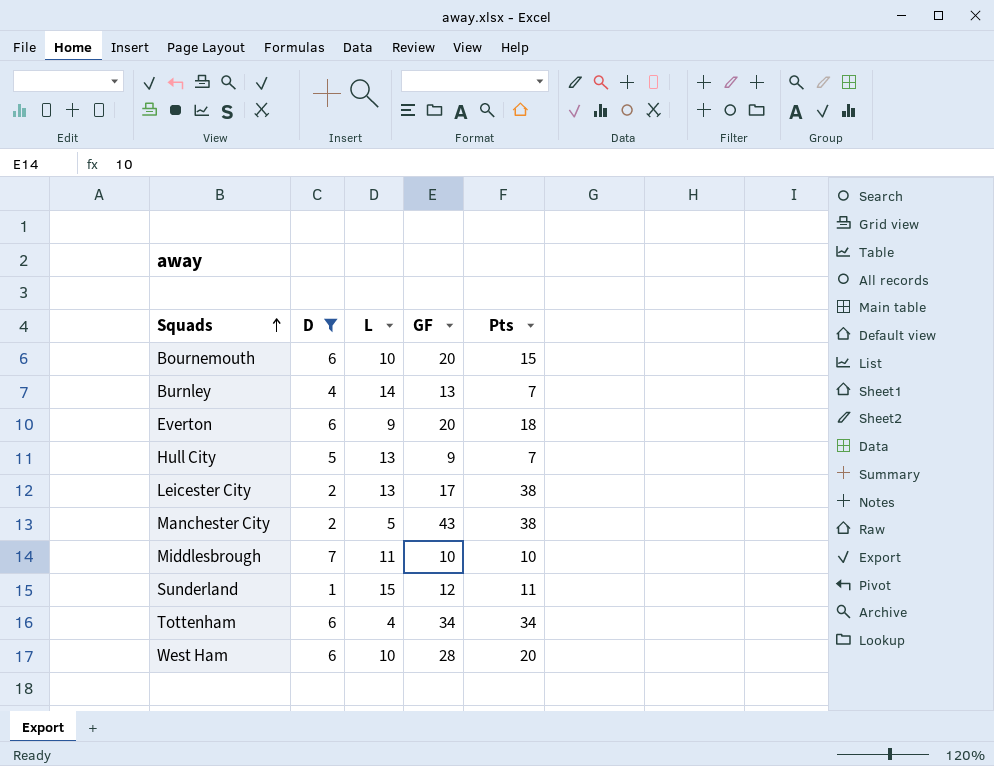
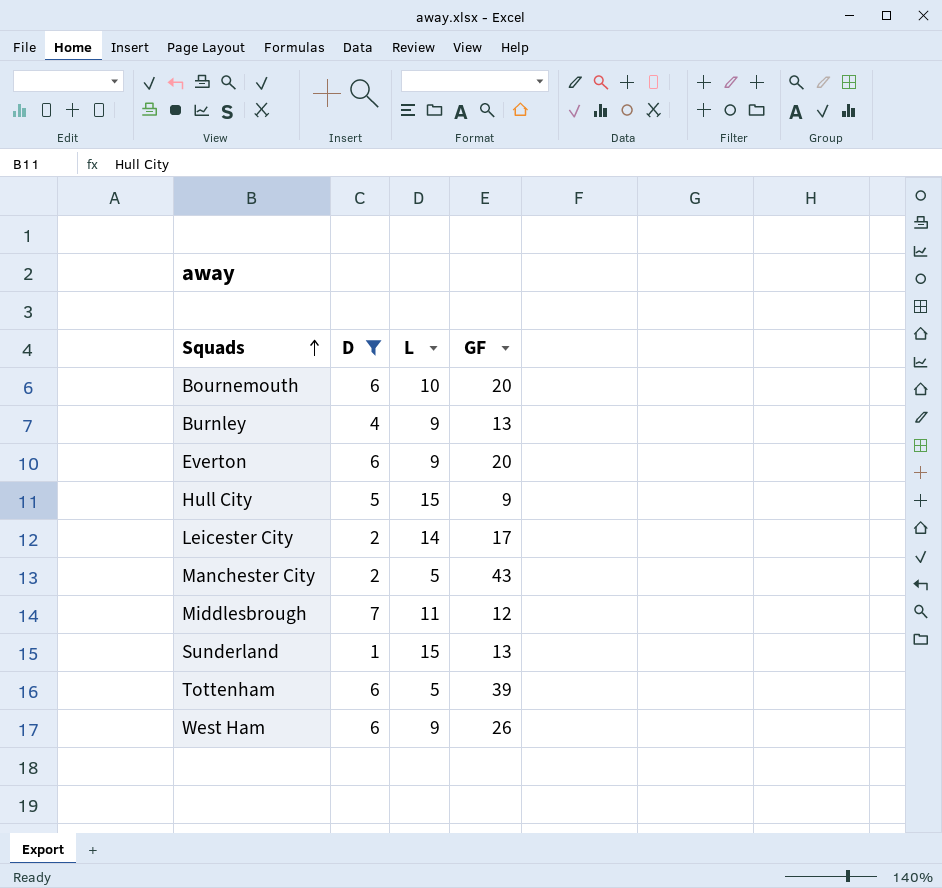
column Pts | position: 5 -> none
Burnley | L: 14 -> 9
Hull City | L: 13 -> 15
Leicester City | L: 13 -> 14
Middlesbrough | GF: 10 -> 12
Sunderland | GF: 12 -> 13
Tottenham | L: 4 -> 5
Tottenham | GF: 34 -> 39
West Ham | L: 10 -> 9
West Ham | GF: 28 -> 26

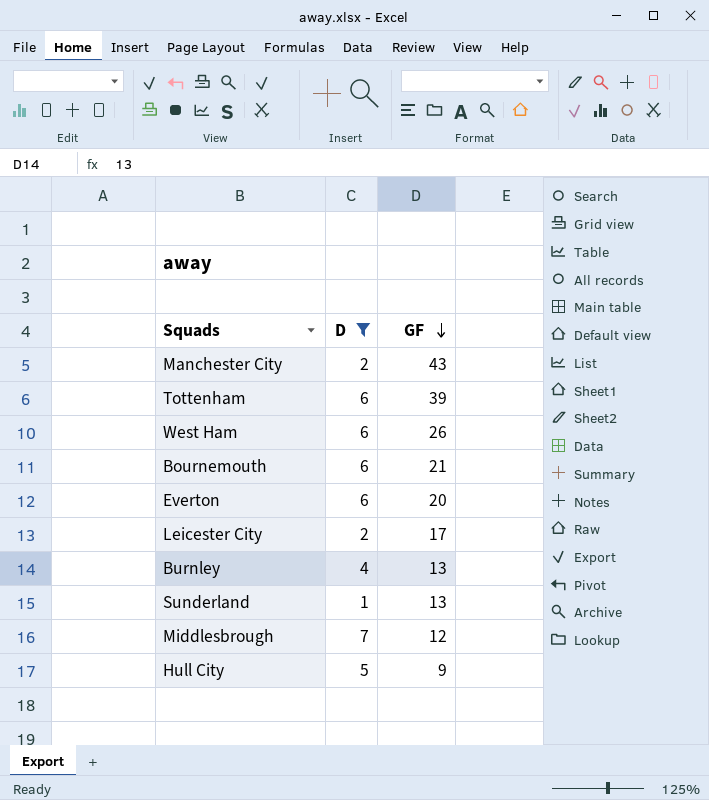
row order: Squads ascending -> GF descending
column L | position: 3 -> none
Bournemouth | GF: 20 -> 21

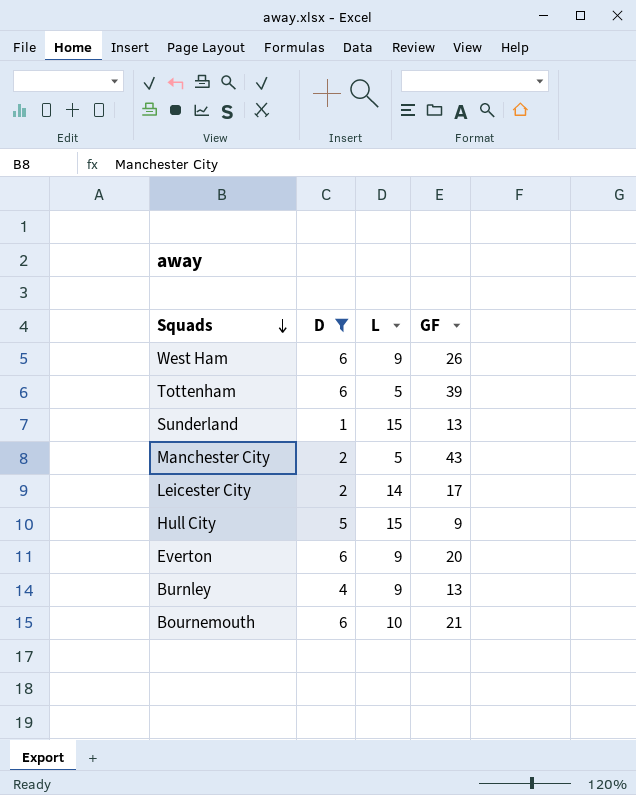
row order: GF descending -> Squads descending
column L | position: none -> 3
row Middlesbrough: 7 | 12 -> none

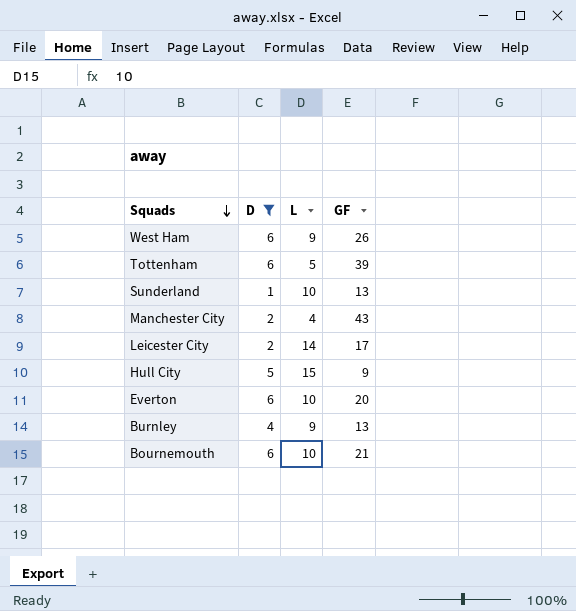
Sunderland | L: 15 -> 10
Manchester City | L: 5 -> 4
Everton | L: 9 -> 10

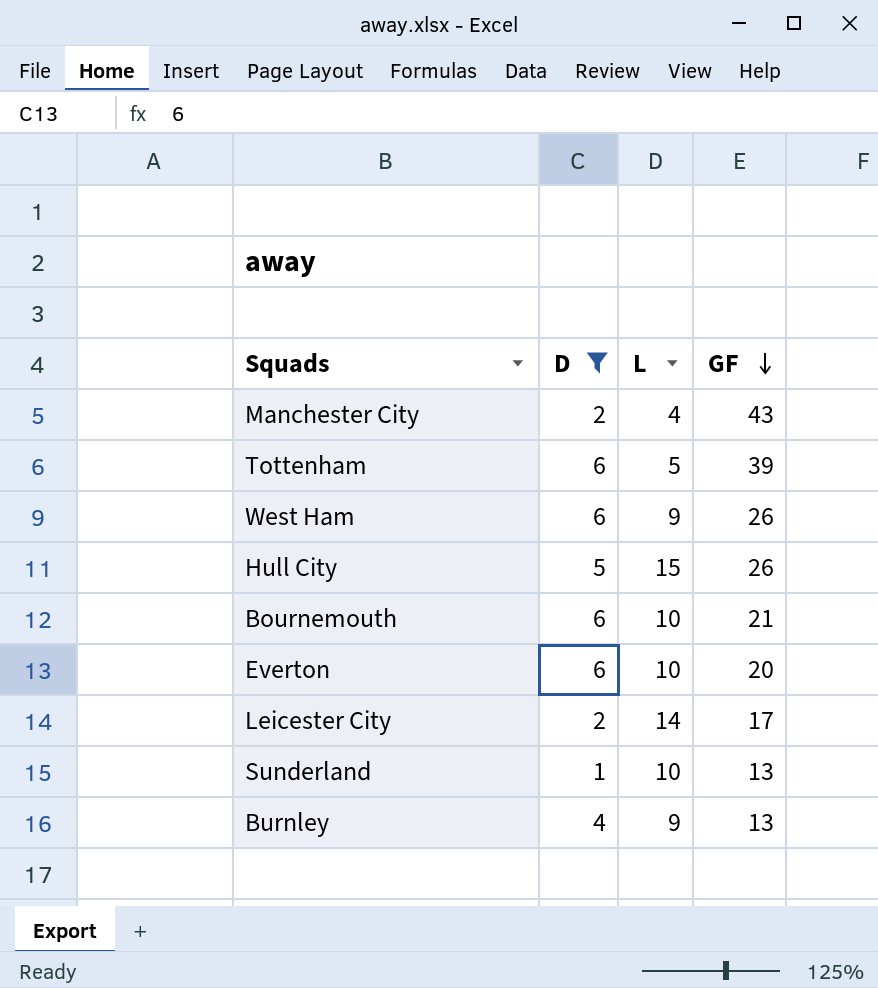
row order: Squads descending -> GF descending
Hull City | GF: 9 -> 26

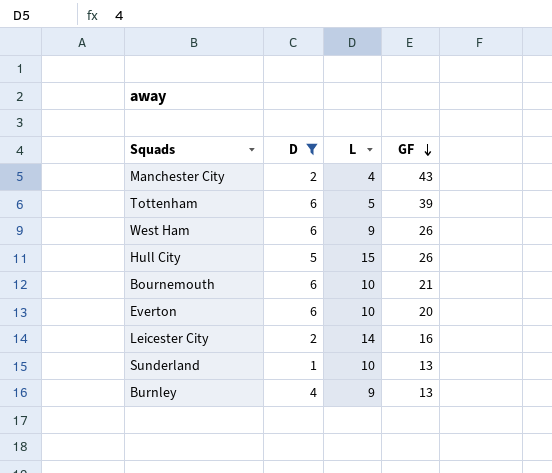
Leicester City | GF: 17 -> 16

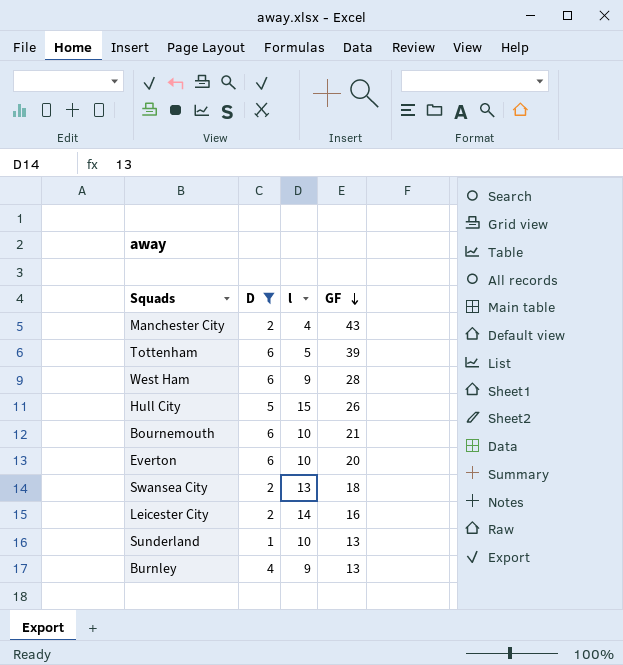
column name: L -> l
West Ham | GF: 26 -> 28
row Swansea City: none -> 2 | 13 | 18

